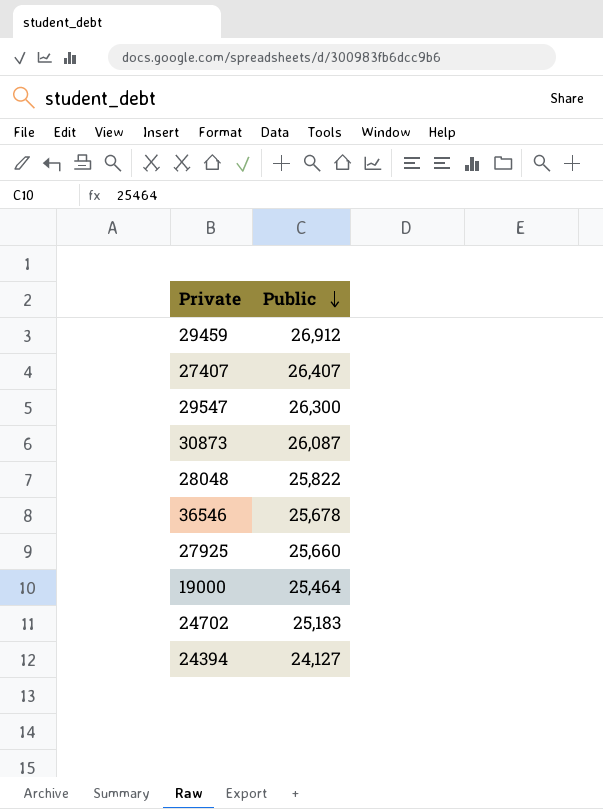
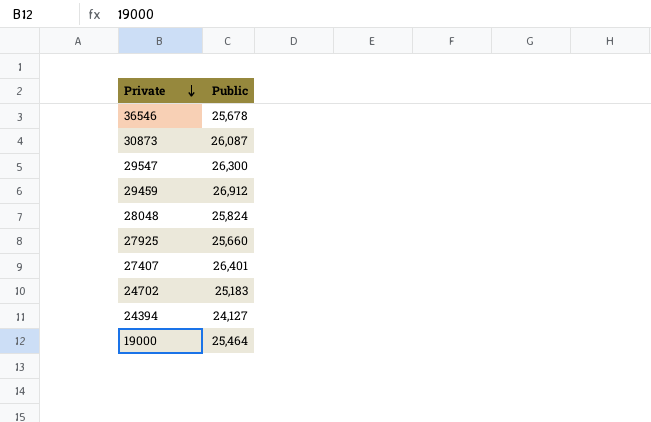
row order: Public descending -> Private descending
28048 | Public: 25,822 -> 25,824
27407 | Public: 26,407 -> 26,401

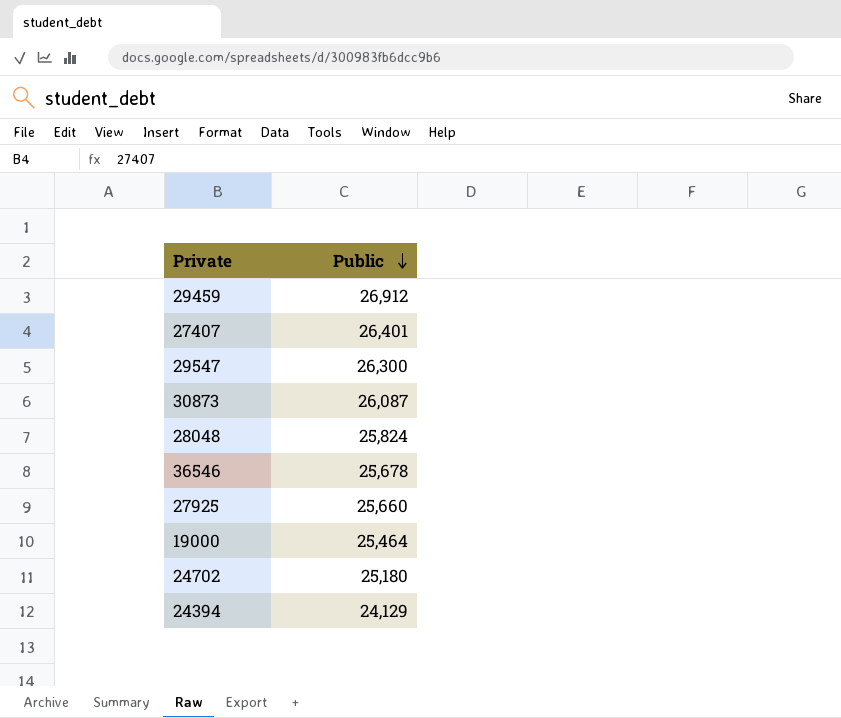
row order: Private descending -> Public descending
24702 | Public: 25,183 -> 25,180
24394 | Public: 24,127 -> 24,129

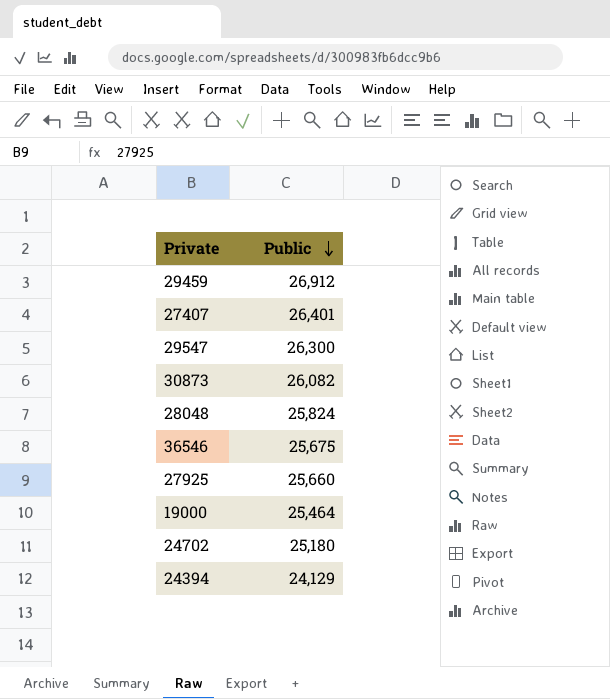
30873 | Public: 26,087 -> 26,082
36546 | Public: 25,678 -> 25,675

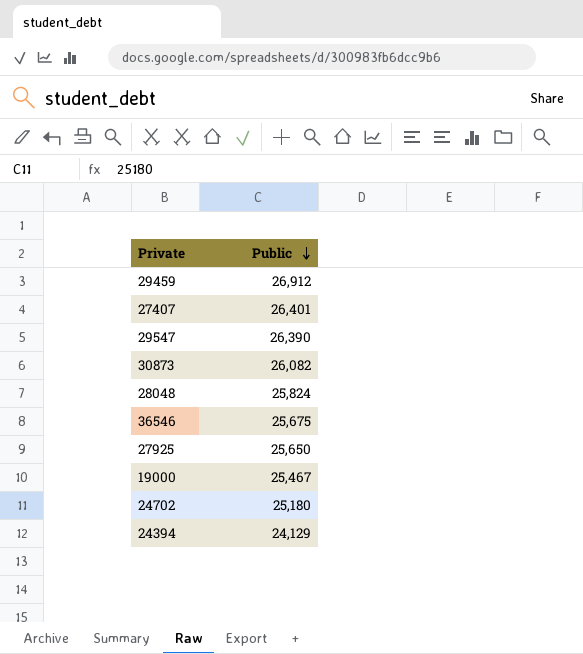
29547 | Public: 26,300 -> 26,390
27925 | Public: 25,660 -> 25,650
19000 | Public: 25,464 -> 25,467

